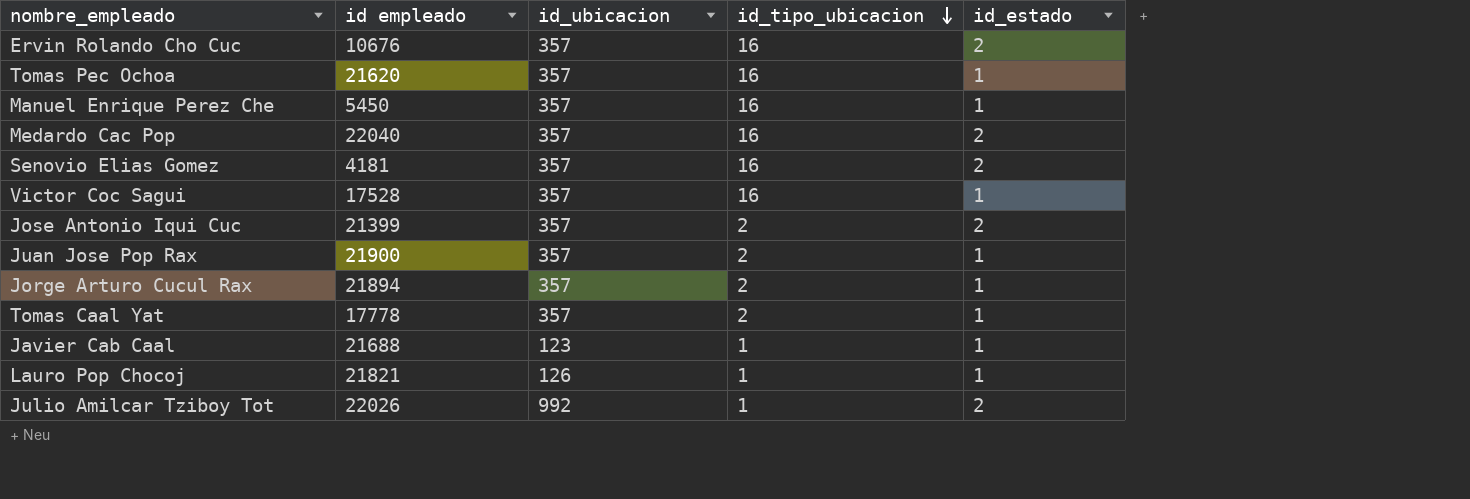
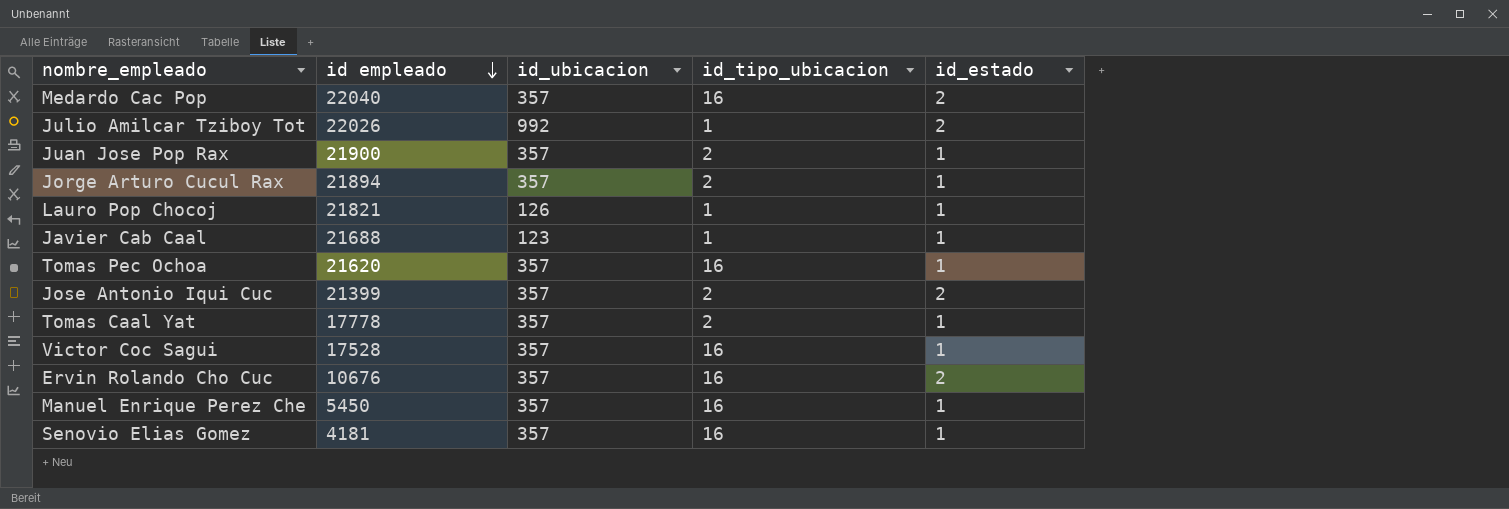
row order: id_tipo_ubicacion descending -> id empleado descending
Senovio Elias Gomez | id_estado: 2 -> 1

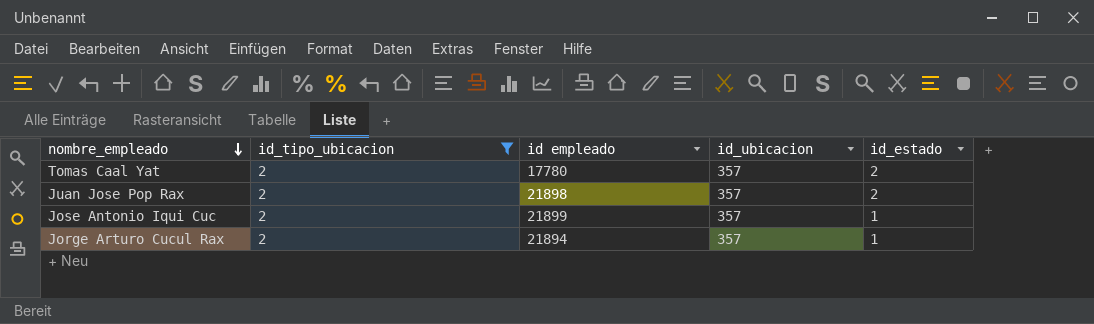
filter: none -> id_tipo_ubicacion = 2
row order: id empleado descending -> nombre_empleado descending
column id_tipo_ubicacion | position: 4 -> 2
Tomas Caal Yat | id empleado: 17778 -> 17780
Tomas Caal Yat | id_estado: 1 -> 2
Juan Jose Pop Rax | id empleado: 21900 -> 21898
Juan Jose Pop Rax | id_estado: 1 -> 2
Jose Antonio Iqui Cuc | id empleado: 21399 -> 21899
Jose Antonio Iqui Cuc | id_estado: 2 -> 1

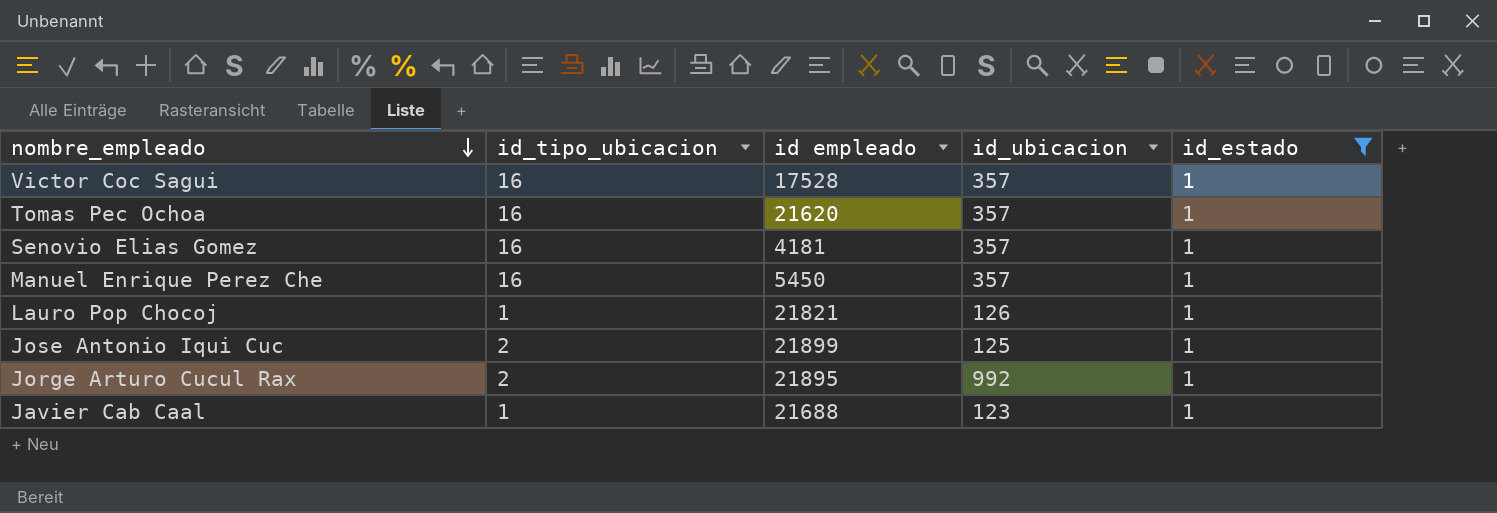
filter: id_tipo_ubicacion = 2 -> id_estado = 1
Jose Antonio Iqui Cuc | id_ubicacion: 357 -> 125
Jorge Arturo Cucul Rax | id empleado: 21894 -> 21895
Jorge Arturo Cucul Rax | id_ubicacion: 357 -> 992

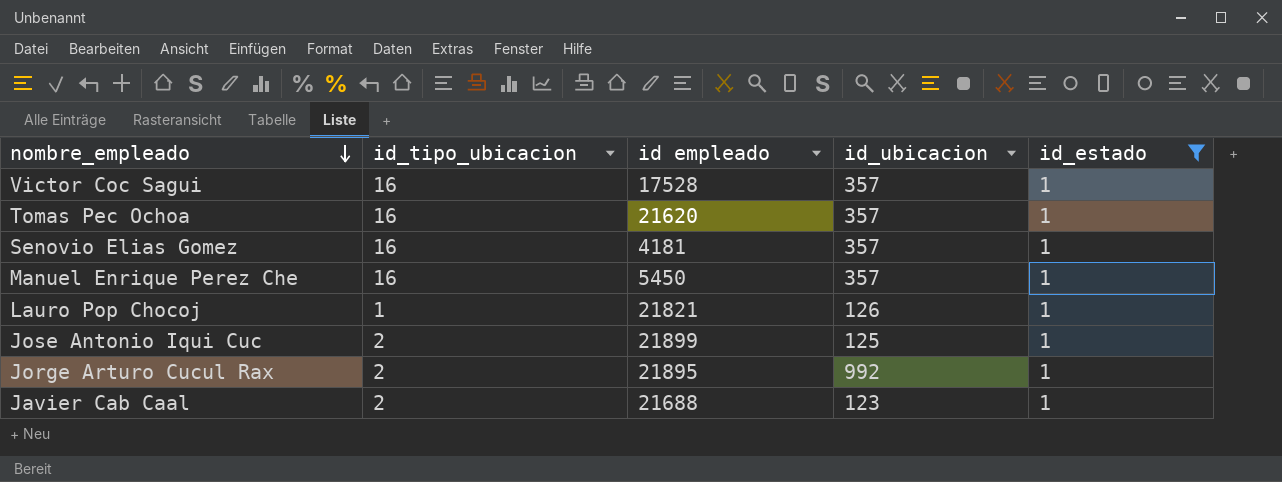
Javier Cab Caal | id_tipo_ubicacion: 1 -> 2

